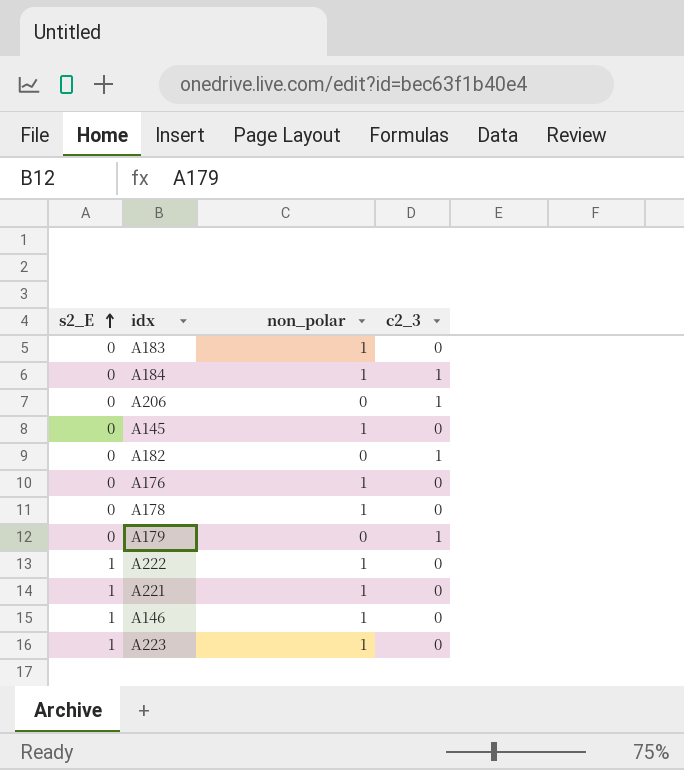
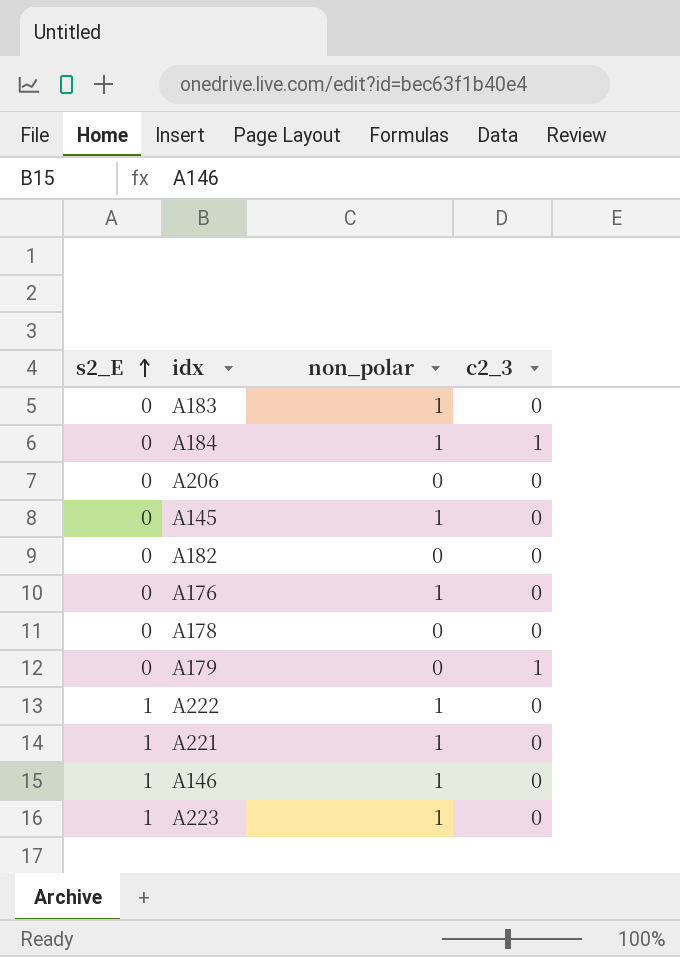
A206 | c2_3: 1 -> 0
A182 | c2_3: 1 -> 0
A178 | non_polar: 1 -> 0

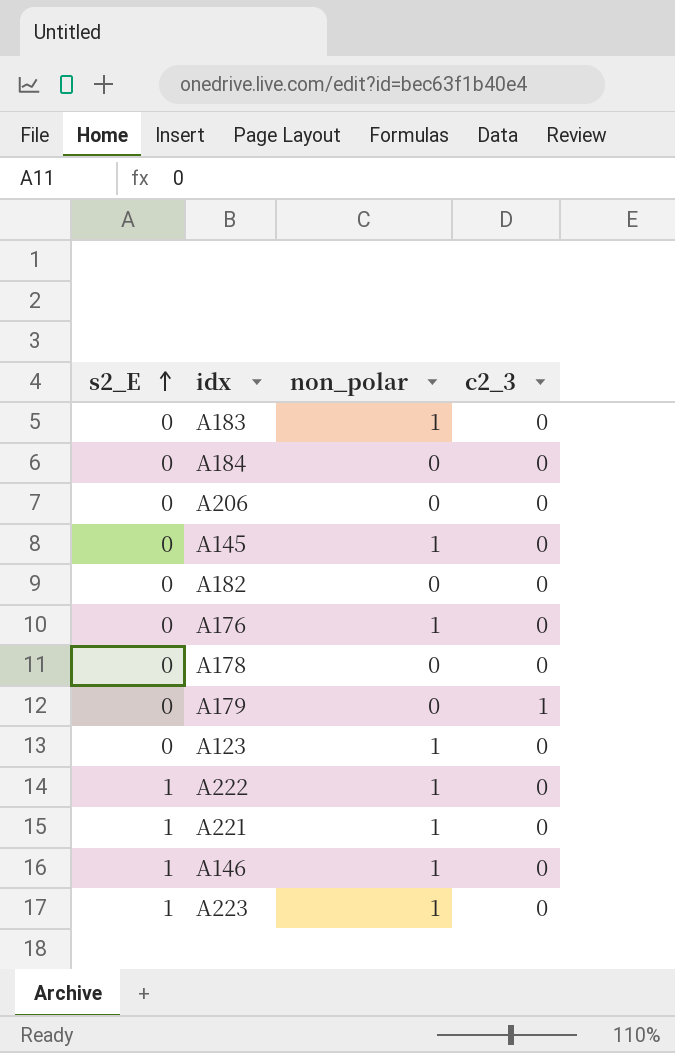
A184 | non_polar: 1 -> 0
A184 | c2_3: 1 -> 0
row A123: none -> 0 | 1 | 0

